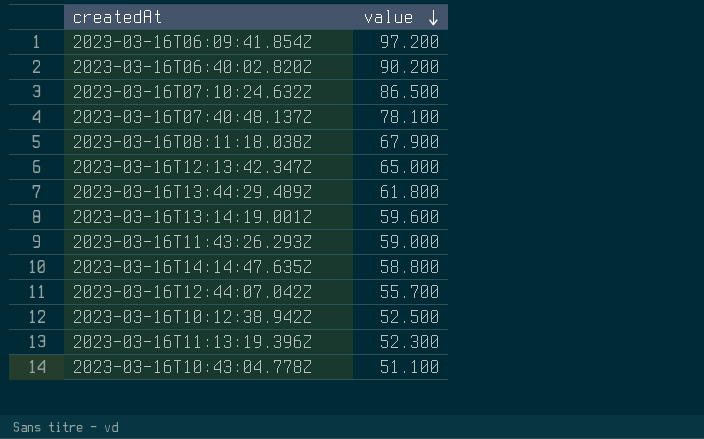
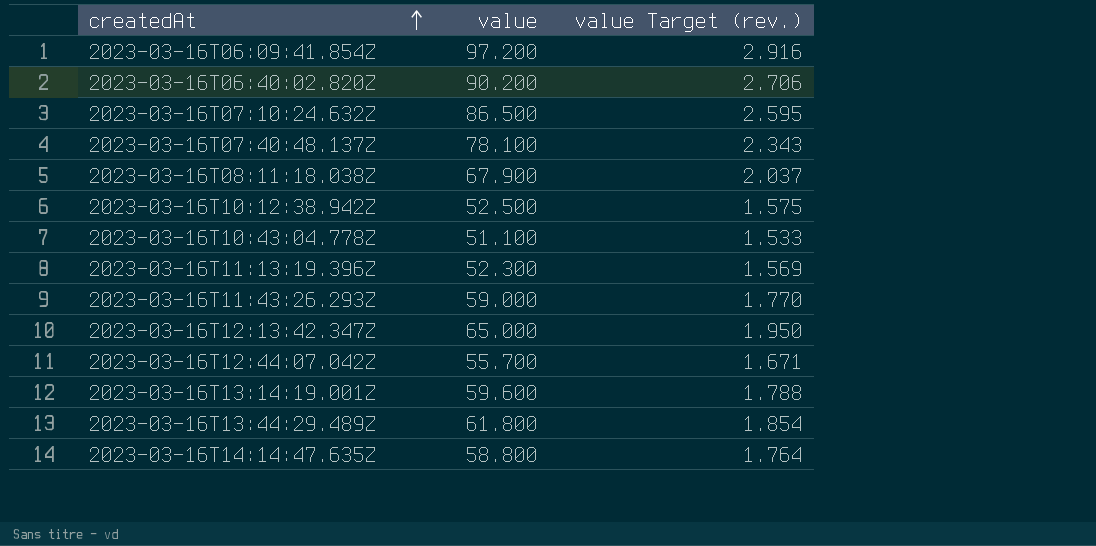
row order: value descending -> createdAt ascending
column value Target (rev.) | formula: none -> [value] * 0.03

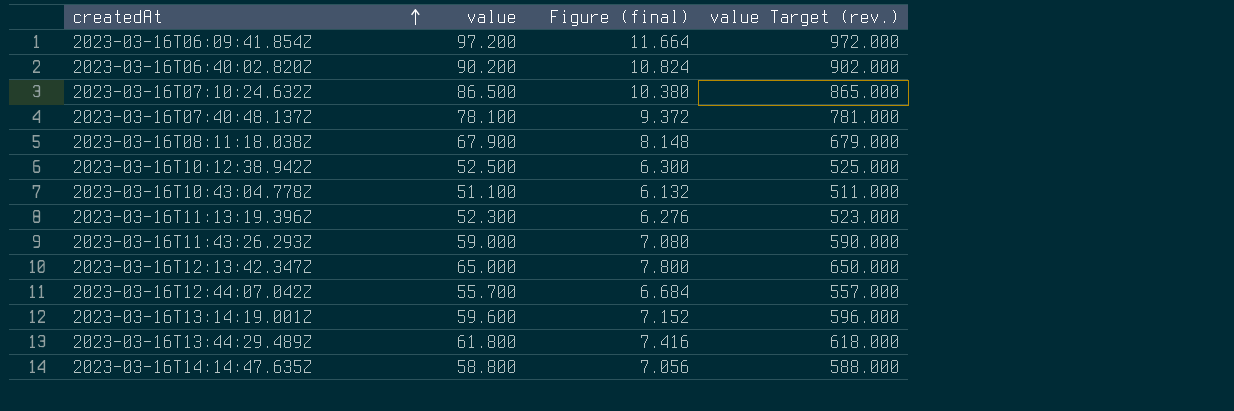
column Figure (final) | formula: none -> [value] * 0.12
column value Target (rev.) | formula: [value] * 0.03 -> [value] * 10

